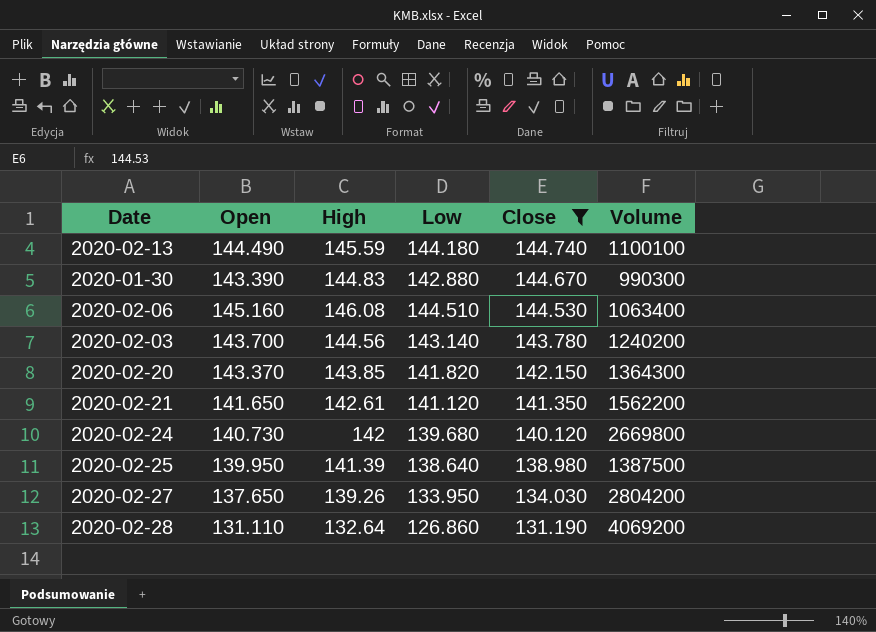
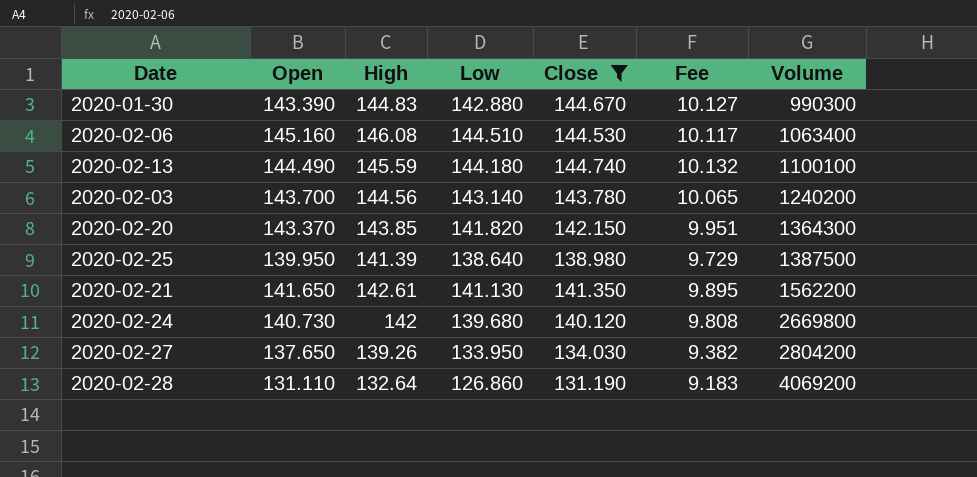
row order: Close descending -> Volume ascending
column Fee | formula: none -> [Close] * 0.07
2020-02-21 | Low: 141.120 -> 141.130

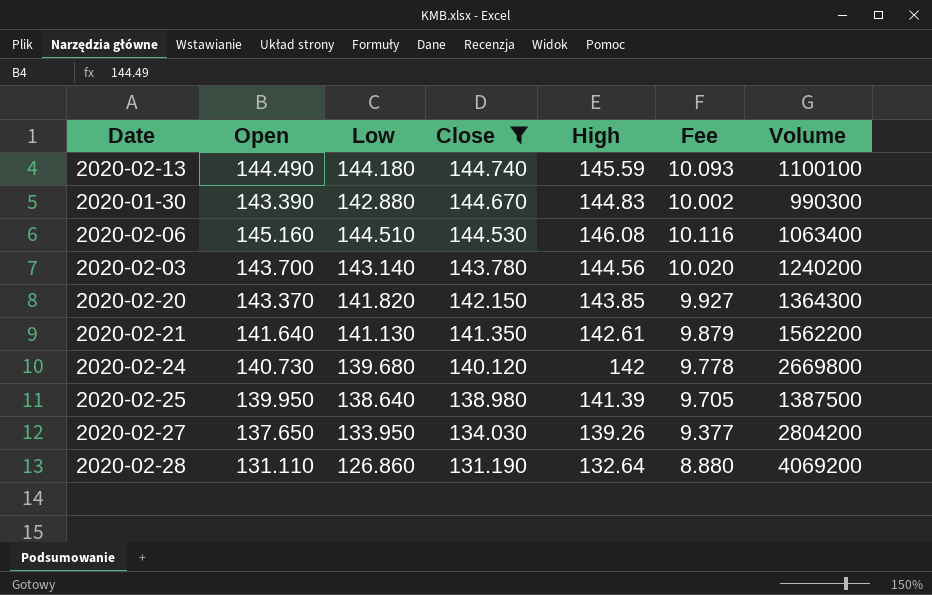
row order: Volume ascending -> Close descending
column High | position: 3 -> 5
column Fee | formula: [Close] * 0.07 -> [Low] * 0.07
2020-02-21 | Open: 141.650 -> 141.640

